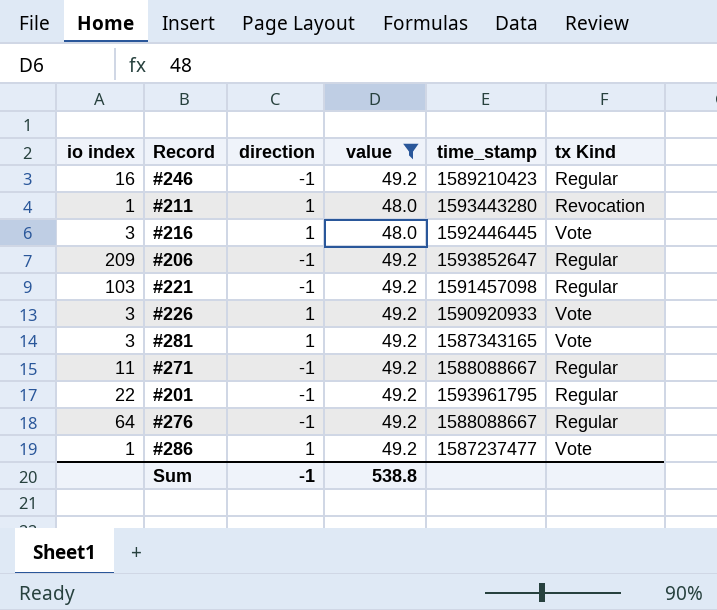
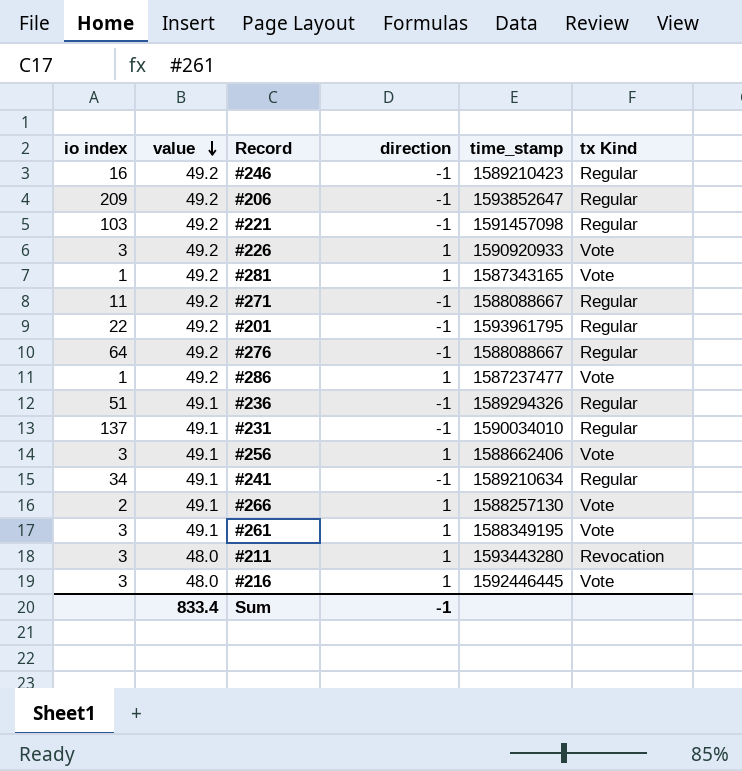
filter: value != 49.1 -> none
row order: none -> value descending
column value | position: 4 -> 2
#281 | io index: 3 -> 1
#211 | io index: 1 -> 3
Sum | value: 538.8 -> 833.4

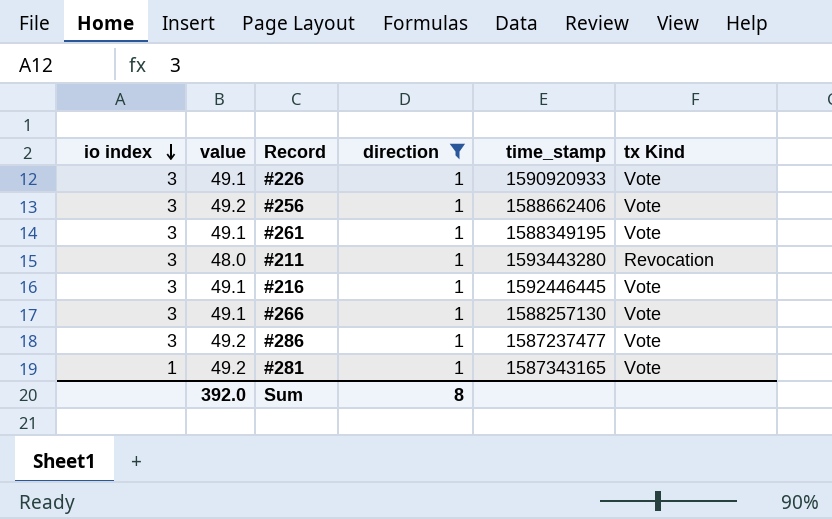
filter: none -> direction = 1
row order: value descending -> io index descending
#226 | value: 49.2 -> 49.1
#256 | value: 49.1 -> 49.2
#216 | value: 48.0 -> 49.1
#266 | io index: 2 -> 3
#286 | io index: 1 -> 3
Sum | value: 833.4 -> 392.0
Sum | direction: -1 -> 8

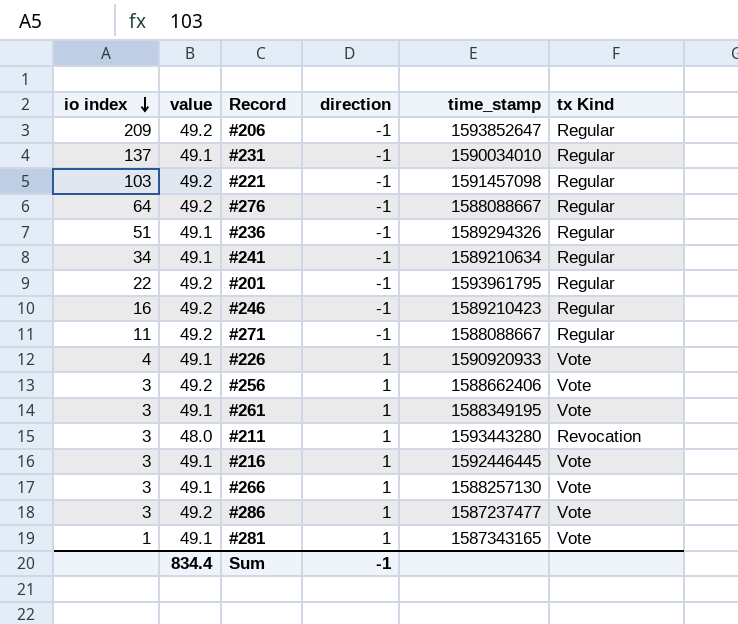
filter: direction = 1 -> none
#226 | io index: 3 -> 4
#281 | value: 49.2 -> 49.1
Sum | value: 392.0 -> 834.4
Sum | direction: 8 -> -1

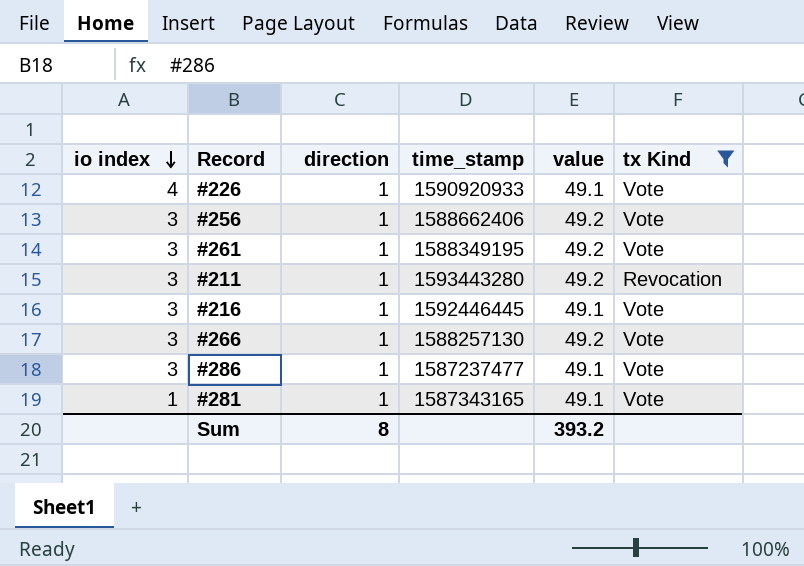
filter: none -> tx Kind != Regular
column value | position: 2 -> 5
#261 | value: 49.1 -> 49.2
#211 | value: 48.0 -> 49.2
#266 | value: 49.1 -> 49.2
#286 | value: 49.2 -> 49.1
Sum | direction: -1 -> 8
Sum | value: 834.4 -> 393.2

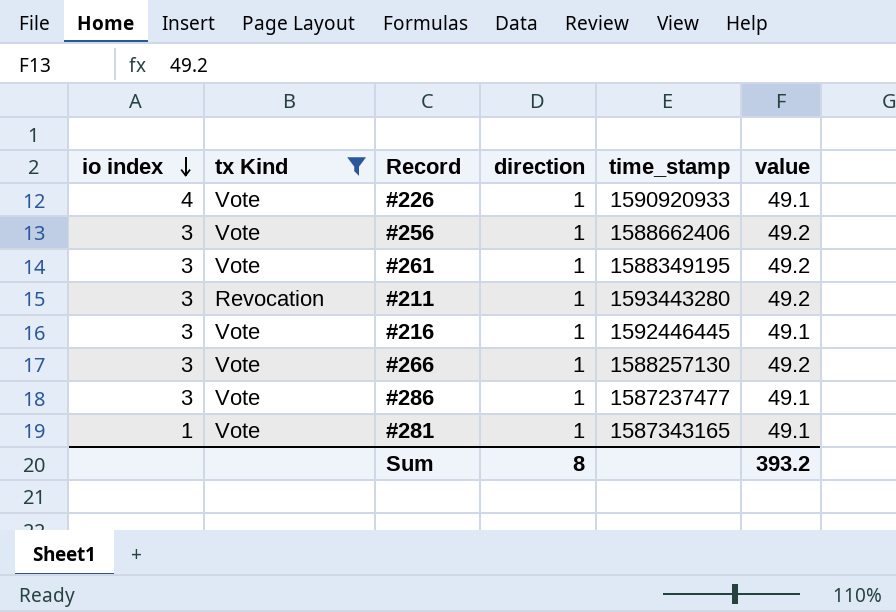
column tx Kind | position: 6 -> 2

